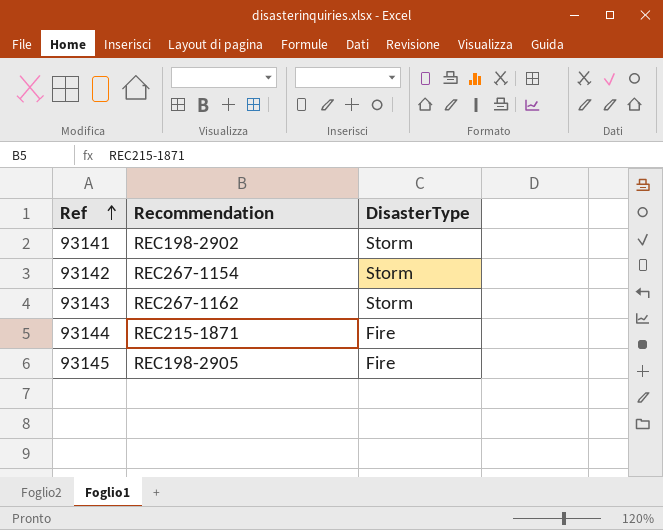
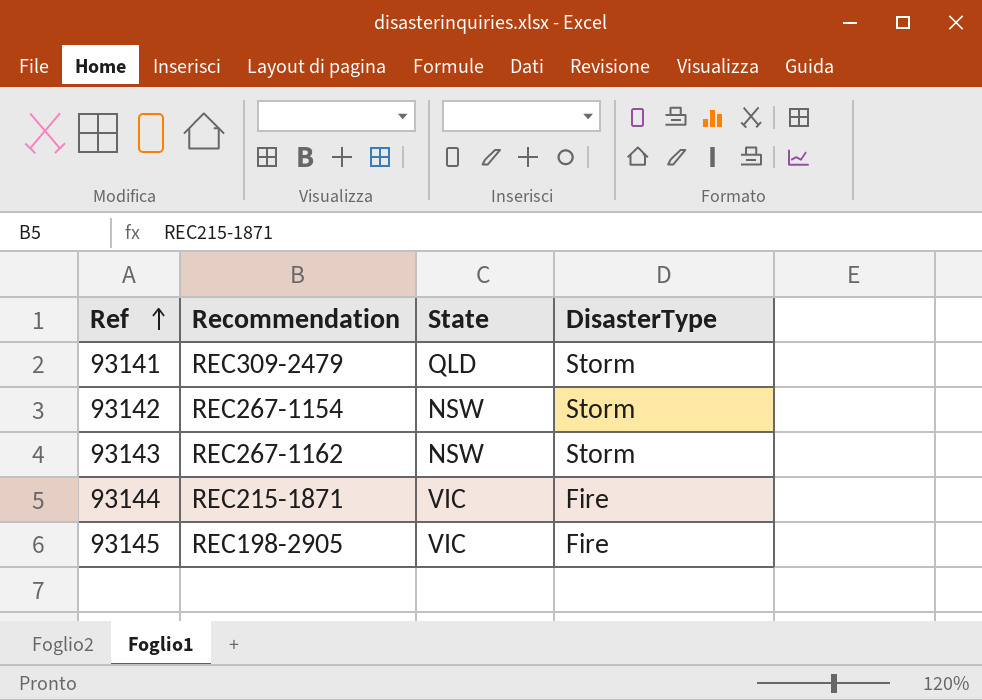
column State | position: none -> 3
93141 | Recommendation: REC198-2902 -> REC309-2479

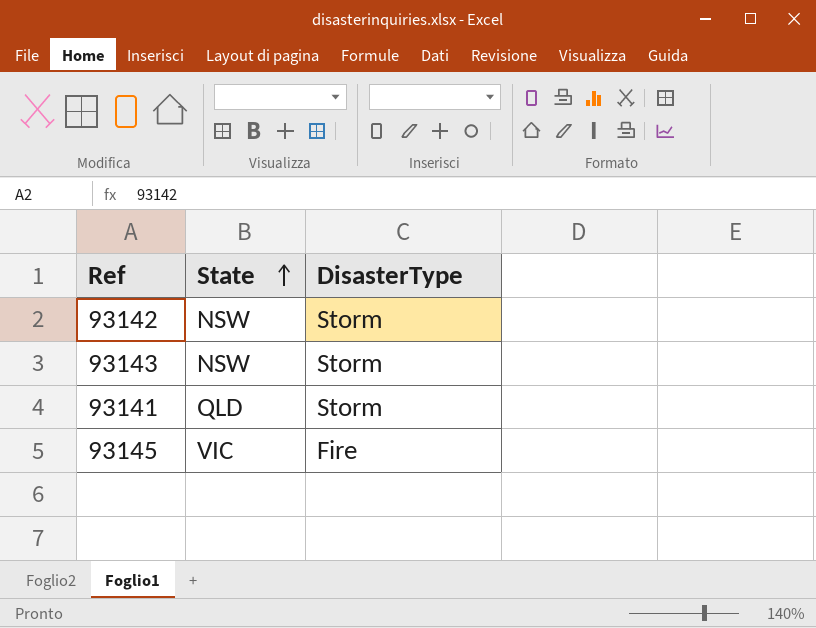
row order: Ref ascending -> State ascending
column Recommendation | position: 2 -> none
row 93144: REC215-1871 | VIC | Fire -> none

